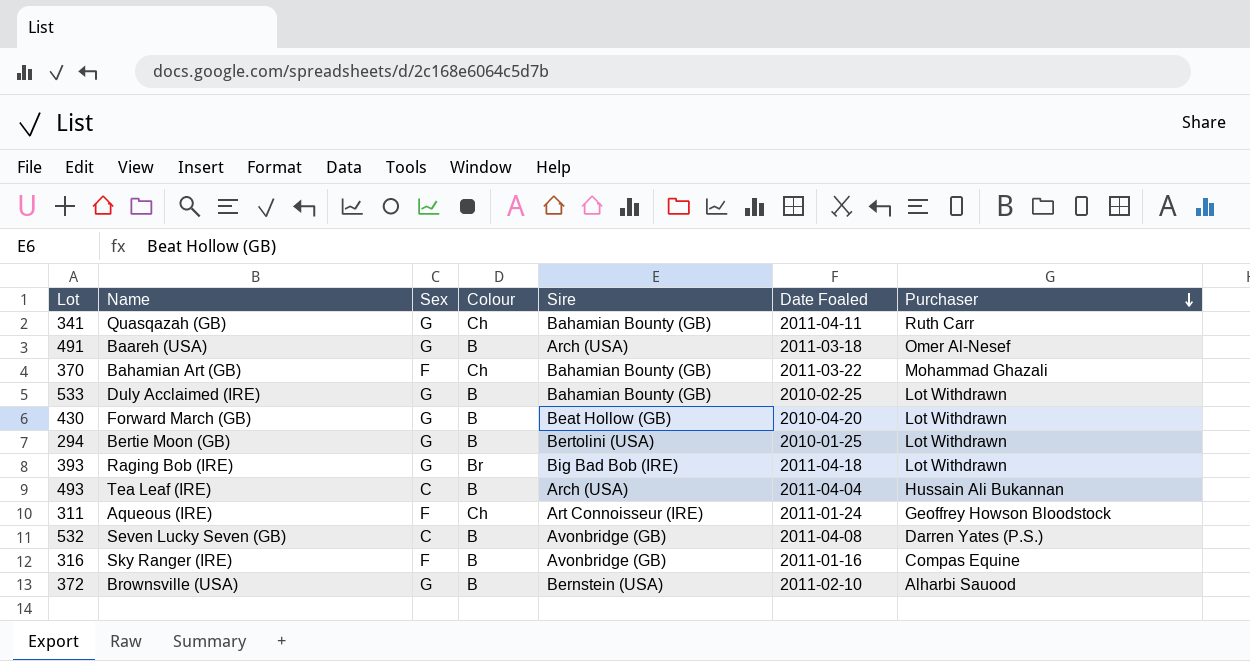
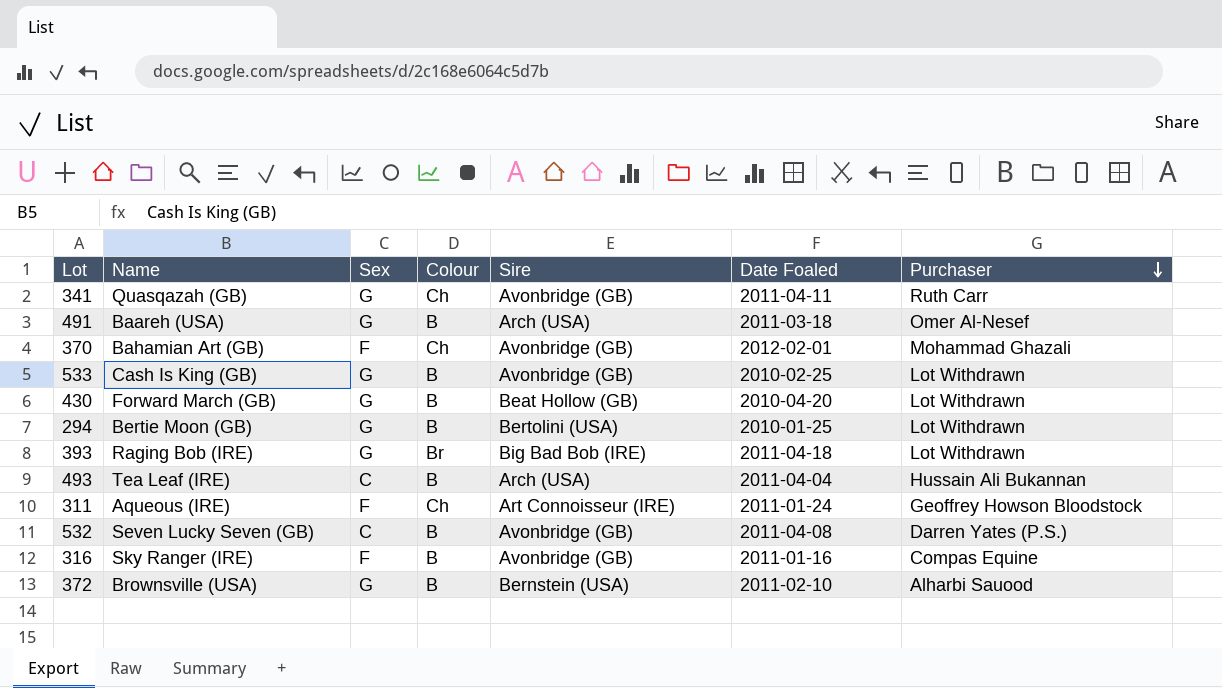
341 | Sire: Bahamian Bounty (GB) -> Avonbridge (GB)
370 | Sire: Bahamian Bounty (GB) -> Avonbridge (GB)
370 | Date Foaled: 2011-03-22 -> 2012-02-01
533 | Name: Duly Acclaimed (IRE) -> Cash Is King (GB)
533 | Sire: Bahamian Bounty (GB) -> Avonbridge (GB)

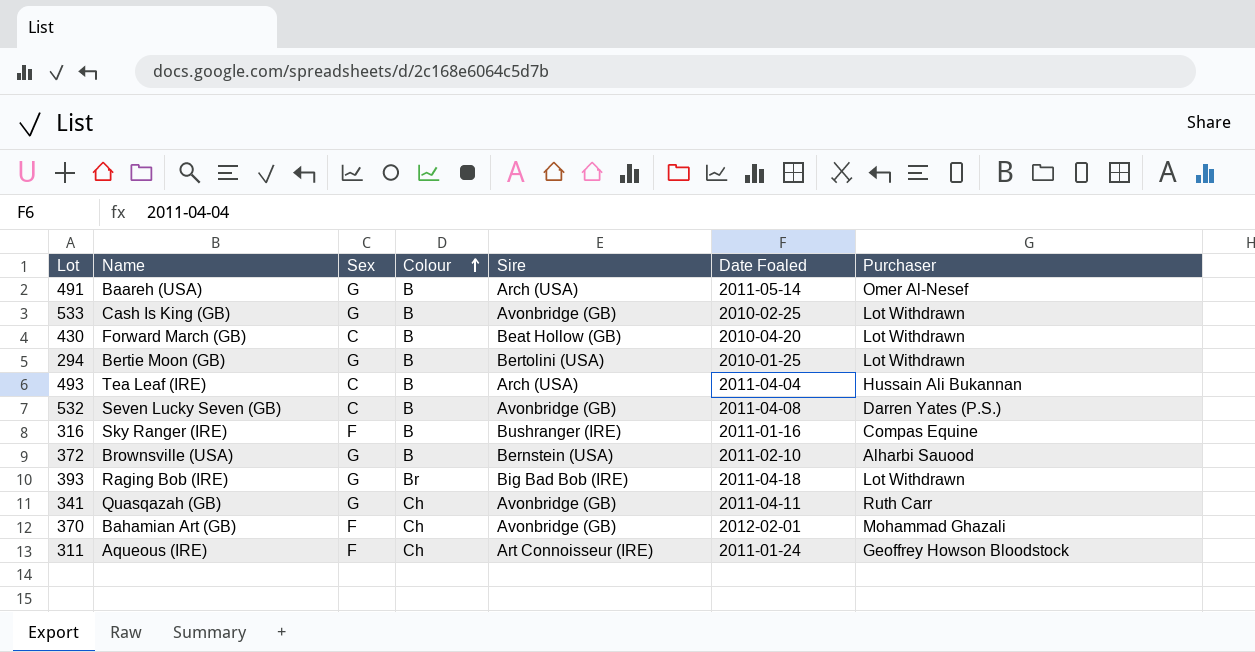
row order: Purchaser descending -> Colour ascending
491 | Date Foaled: 2011-03-18 -> 2011-05-14
430 | Sex: G -> C
316 | Sire: Avonbridge (GB) -> Bushranger (IRE)

